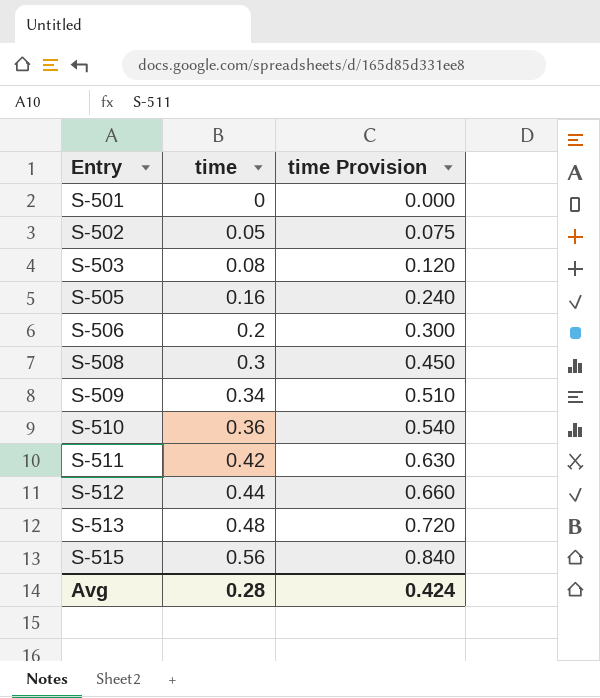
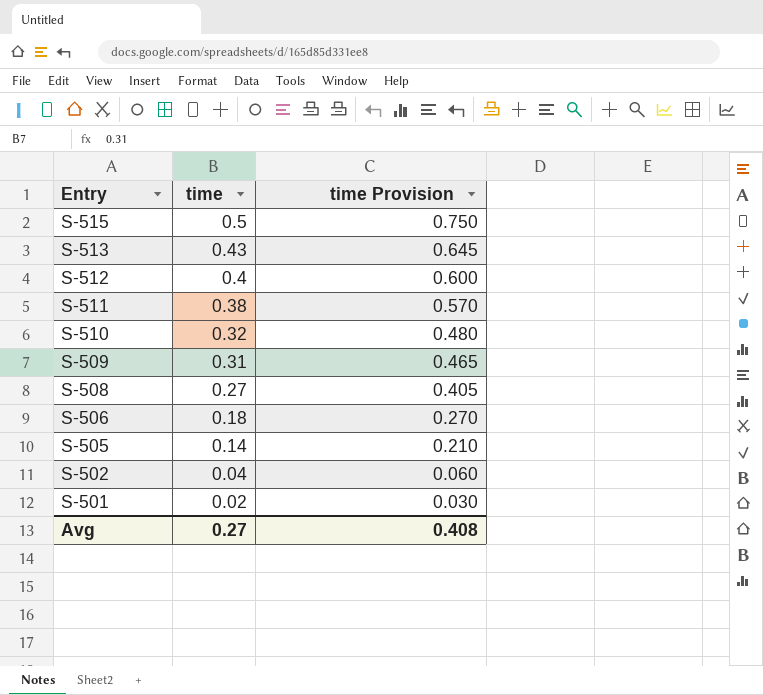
row order: Entry ascending -> Entry descending
row S-503: 0.08 | 0.120 -> none
S-515 | time: 0.56 -> 0.5
S-515 | time Provision: 0.840 -> 0.750
S-513 | time: 0.48 -> 0.43
S-513 | time Provision: 0.720 -> 0.645
S-512 | time: 0.44 -> 0.4
S-512 | time Provision: 0.660 -> 0.600
S-511 | time: 0.42 -> 0.38
S-511 | time Provision: 0.630 -> 0.570
S-510 | time: 0.36 -> 0.32
S-510 | time Provision: 0.540 -> 0.480
S-509 | time: 0.34 -> 0.31
S-509 | time Provision: 0.510 -> 0.465
S-508 | time: 0.3 -> 0.27
S-508 | time Provision: 0.450 -> 0.405
S-506 | time: 0.2 -> 0.18
S-506 | time Provision: 0.300 -> 0.270
S-505 | time: 0.16 -> 0.14
S-505 | time Provision: 0.240 -> 0.210
S-502 | time: 0.05 -> 0.04
S-502 | time Provision: 0.075 -> 0.060
S-501 | time: 0 -> 0.02
S-501 | time Provision: 0.000 -> 0.030
Avg | time: 0.28 -> 0.27
Avg | time Provision: 0.424 -> 0.408

